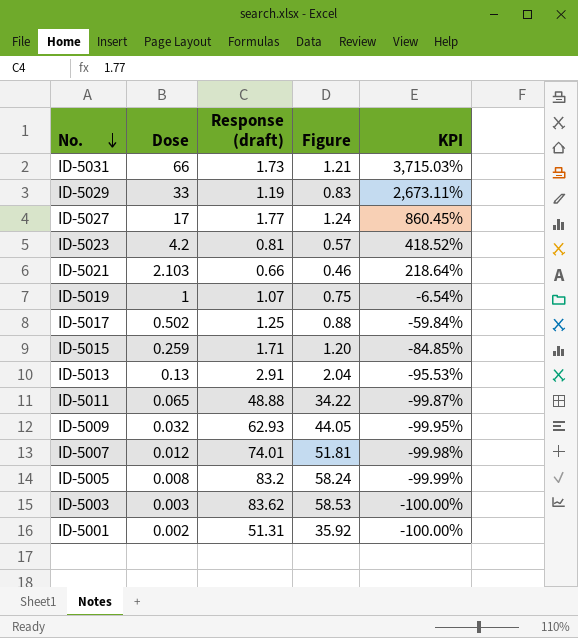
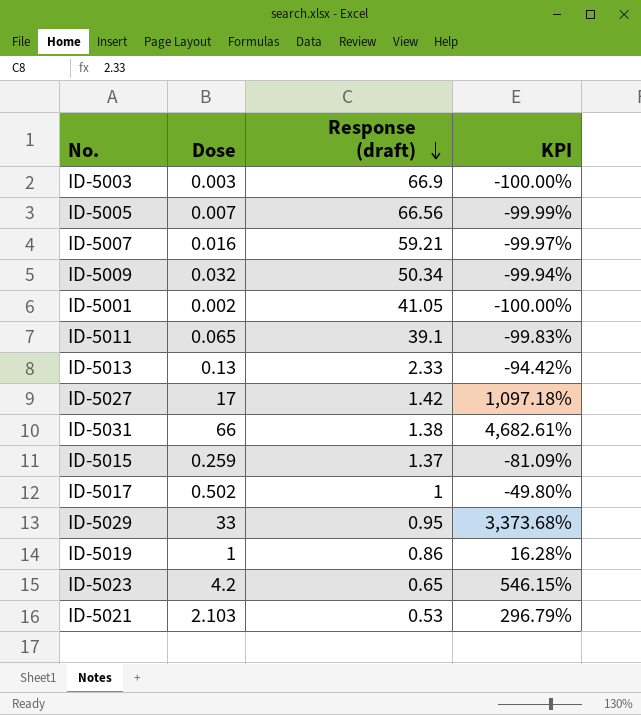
row order: No. descending -> Response (draft) descending
column Figure | formula: [Response (draft)] * 0.7 -> none
ID-5003 | Response (draft): 83.62 -> 66.9
ID-5005 | Dose: 0.008 -> 0.007
ID-5005 | Response (draft): 83.2 -> 66.56
ID-5007 | Dose: 0.012 -> 0.016
ID-5007 | Response (draft): 74.01 -> 59.21
ID-5007 | KPI: -99.98% -> -99.97%
ID-5009 | Response (draft): 62.93 -> 50.34
ID-5009 | KPI: -99.95% -> -99.94%
ID-5001 | Response (draft): 51.31 -> 41.05
ID-5011 | Response (draft): 48.88 -> 39.1
ID-5011 | KPI: -99.87% -> -99.83%
ID-5013 | Response (draft): 2.91 -> 2.33
ID-5013 | KPI: -95.53% -> -94.42%
ID-5027 | Response (draft): 1.77 -> 1.42
ID-5027 | KPI: 860.45% -> 1,097.18%
ID-5031 | Response (draft): 1.73 -> 1.38
ID-5031 | KPI: 3,715.03% -> 4,682.61%
ID-5015 | Response (draft): 1.71 -> 1.37
ID-5015 | KPI: -84.85% -> -81.09%
ID-5017 | Response (draft): 1.25 -> 1
ID-5017 | KPI: -59.84% -> -49.80%
ID-5029 | Response (draft): 1.19 -> 0.95
ID-5029 | KPI: 2,673.11% -> 3,373.68%
ID-5019 | Response (draft): 1.07 -> 0.86
ID-5019 | KPI: -6.54% -> 16.28%
ID-5023 | Response (draft): 0.81 -> 0.65
ID-5023 | KPI: 418.52% -> 546.15%
ID-5021 | Response (draft): 0.66 -> 0.53
ID-5021 | KPI: 218.64% -> 296.79%

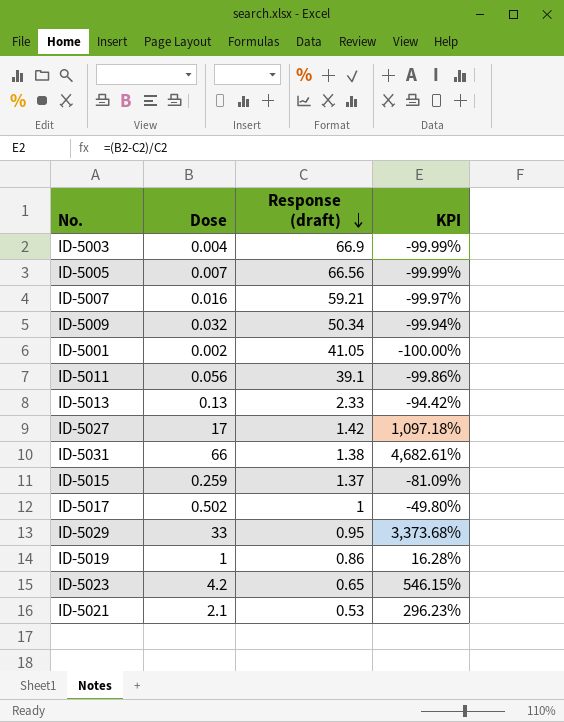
ID-5003 | Dose: 0.003 -> 0.004
ID-5003 | KPI: -100.00% -> -99.99%
ID-5011 | Dose: 0.065 -> 0.056
ID-5011 | KPI: -99.83% -> -99.86%
ID-5021 | Dose: 2.103 -> 2.1
ID-5021 | KPI: 296.79% -> 296.23%

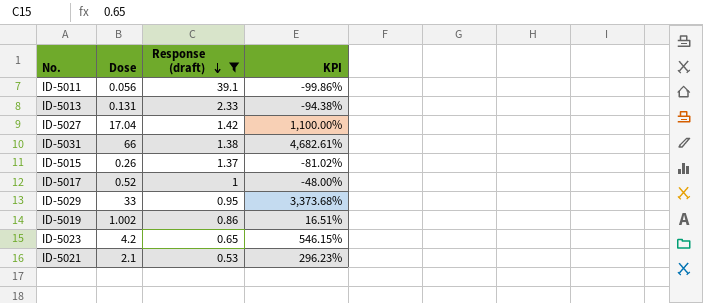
filter: none -> Response (draft) <= 39.1
ID-5013 | Dose: 0.13 -> 0.131
ID-5013 | KPI: -94.42% -> -94.38%
ID-5027 | Dose: 17 -> 17.04
ID-5027 | KPI: 1,097.18% -> 1,100.00%
ID-5015 | Dose: 0.259 -> 0.26
ID-5015 | KPI: -81.09% -> -81.02%
ID-5017 | Dose: 0.502 -> 0.52
ID-5017 | KPI: -49.80% -> -48.00%
ID-5019 | Dose: 1 -> 1.002
ID-5019 | KPI: 16.28% -> 16.51%

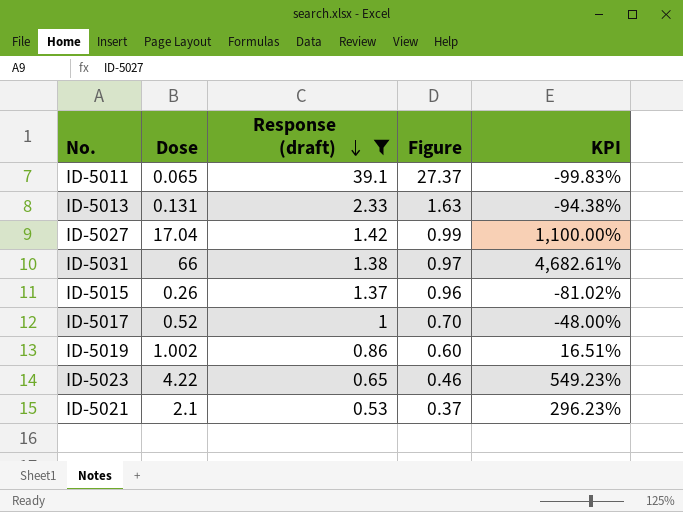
column Figure | formula: none -> [Response (draft)] * 0.7
row ID-5029: 33 | 0.95 | 3,373.68% -> none
ID-5011 | Dose: 0.056 -> 0.065
ID-5011 | KPI: -99.86% -> -99.83%
ID-5023 | Dose: 4.2 -> 4.22
ID-5023 | KPI: 546.15% -> 549.23%

